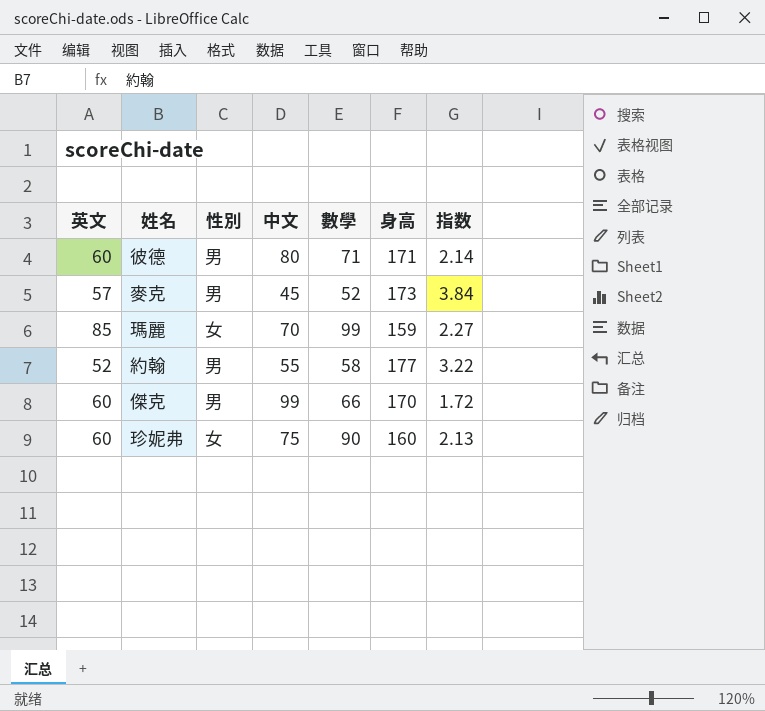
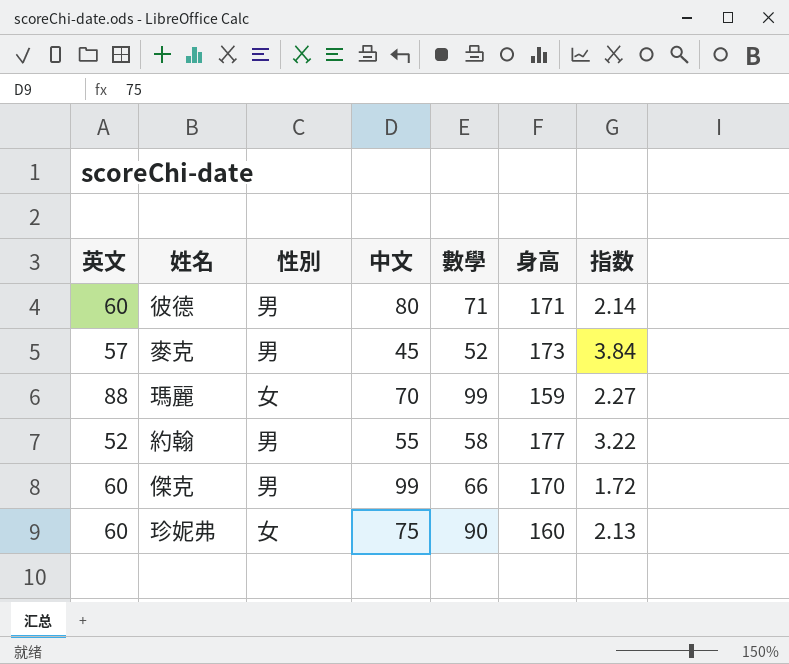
瑪麗 | 英文: 85 -> 88

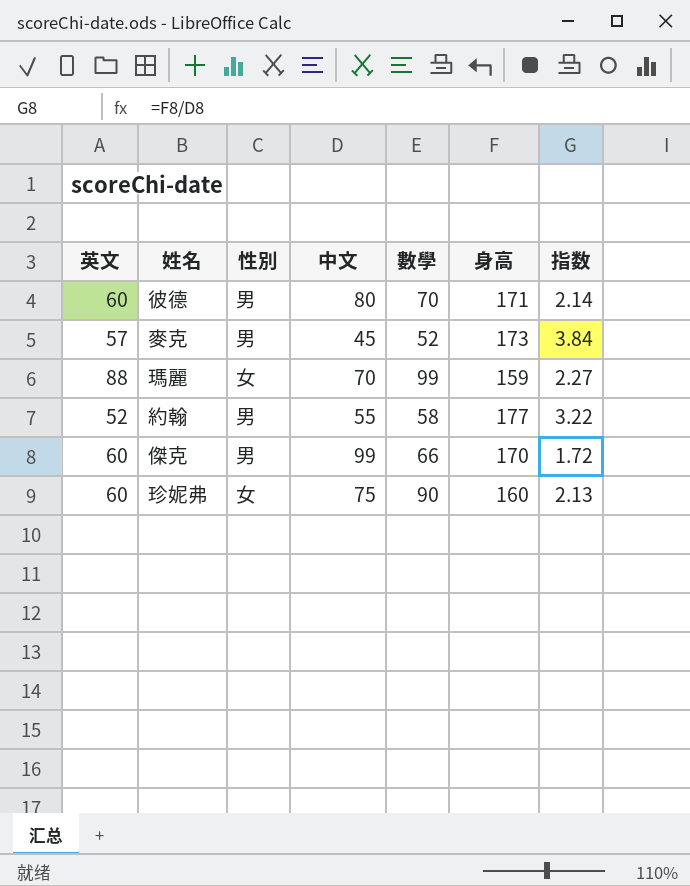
彼德 | 數學: 71 -> 70

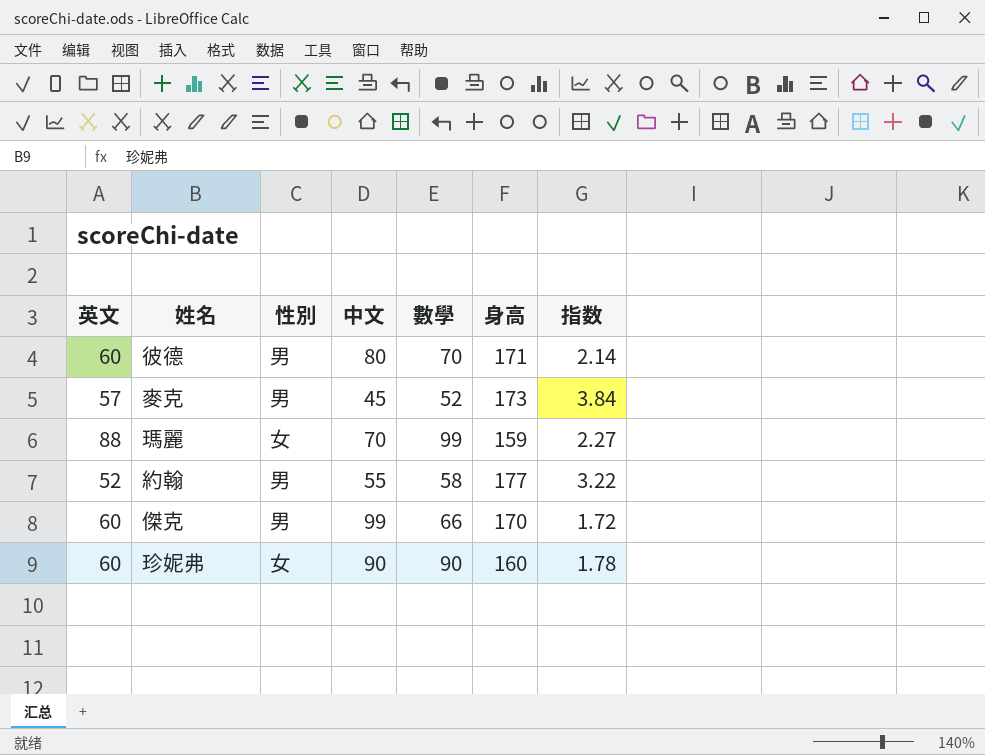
珍妮弗 | 中文: 75 -> 90
珍妮弗 | 指数: 2.13 -> 1.78

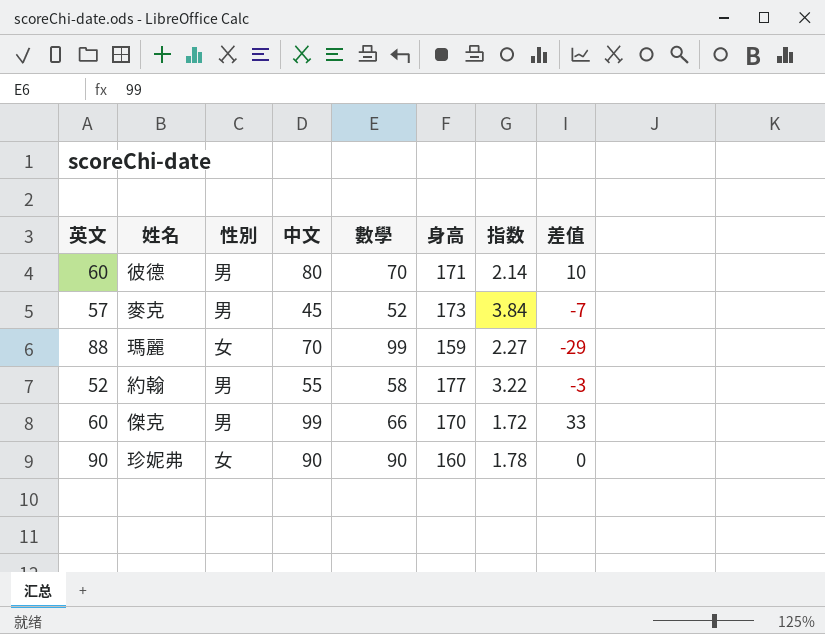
column 差值 | formula: none -> [中文] - [數學]
珍妮弗 | 英文: 60 -> 90

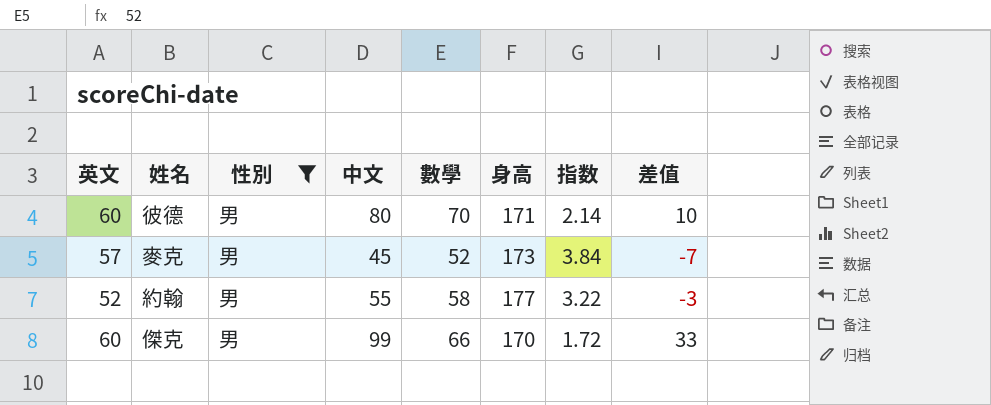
filter: none -> 性別 = 男

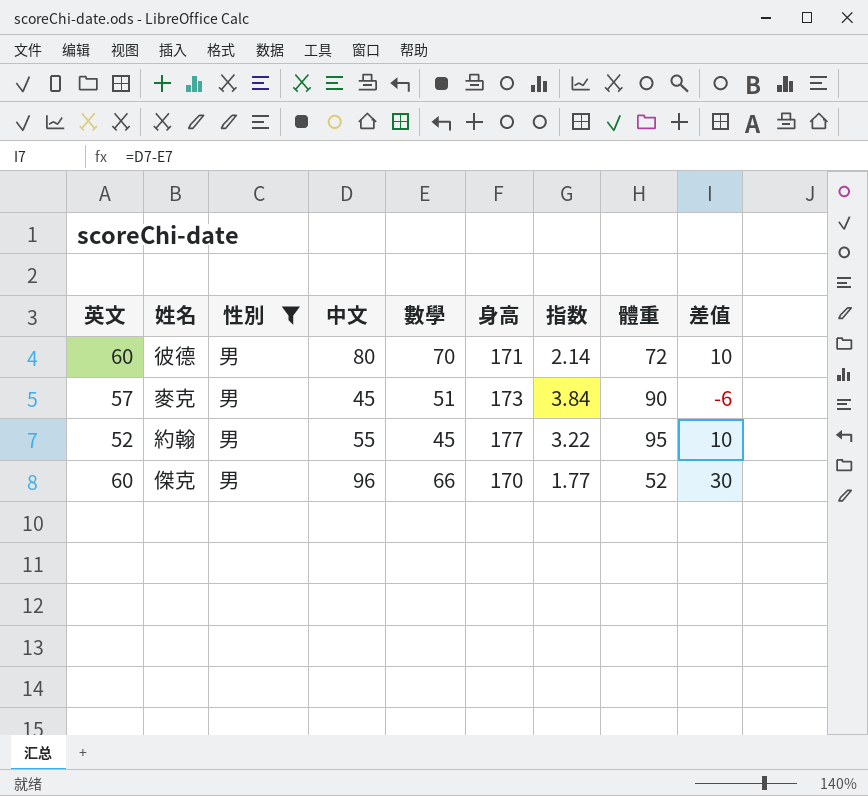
column 體重 | position: none -> 8
麥克 | 數學: 52 -> 51
麥克 | 差值: -7 -> -6
約翰 | 數學: 58 -> 45
約翰 | 差值: -3 -> 10
傑克 | 中文: 99 -> 96
傑克 | 指数: 1.72 -> 1.77
傑克 | 差值: 33 -> 30

